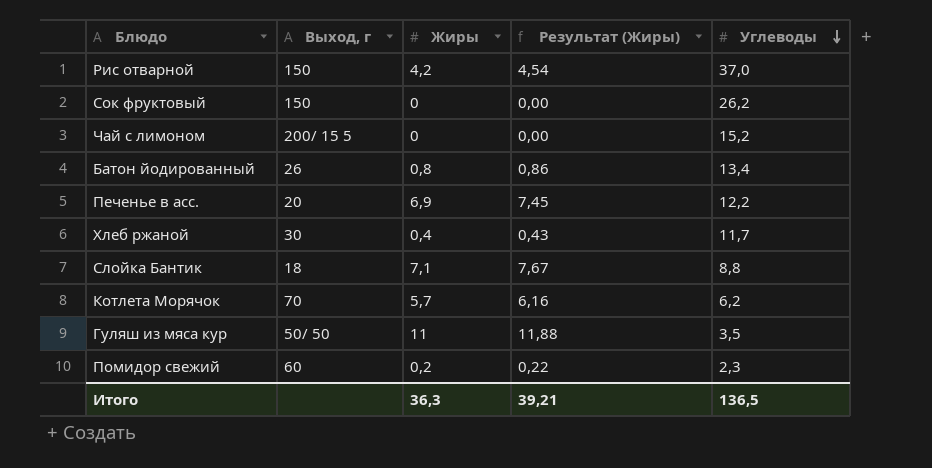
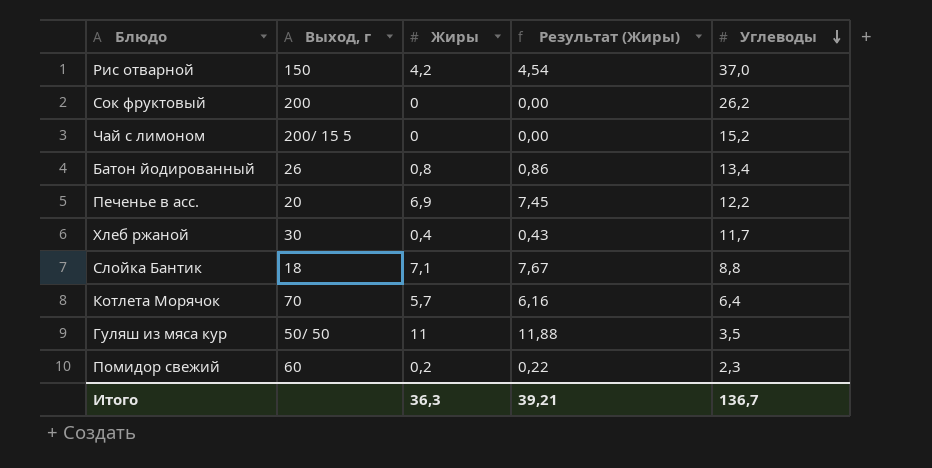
Сок фруктовый | Выход, г: 150 -> 200
Котлета Морячок | Углеводы: 6,2 -> 6,4
Итого | Углеводы: 136,5 -> 136,7

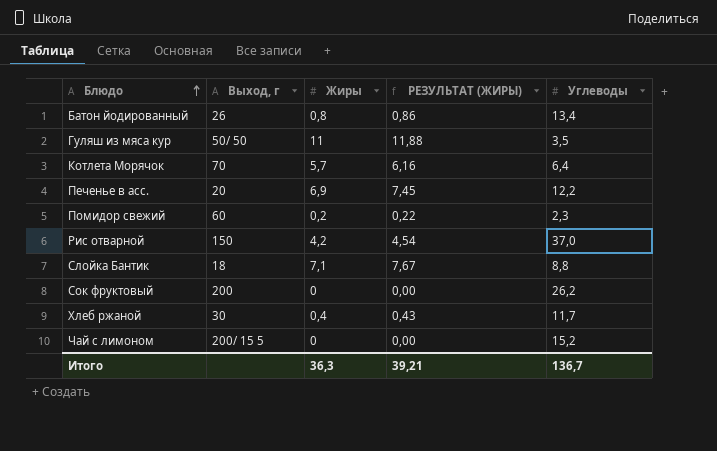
row order: Углеводы descending -> Блюдо ascending
column name: Результат (Жиры) -> РЕЗУЛЬТАТ (ЖИРЫ)

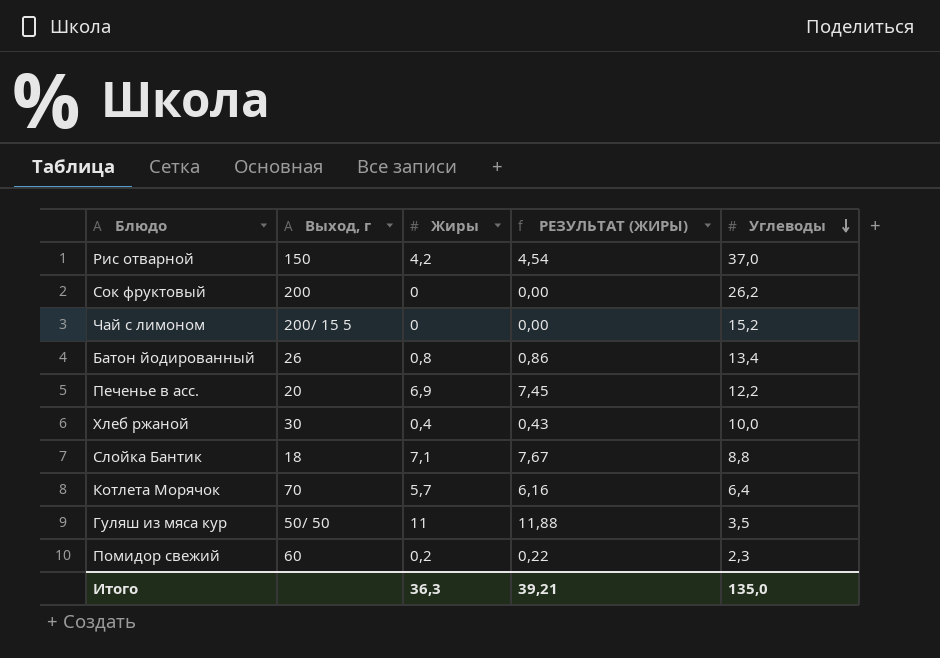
row order: Блюдо ascending -> Углеводы descending
Хлеб ржаной | Углеводы: 11,7 -> 10,0
Итого | Углеводы: 136,7 -> 135,0

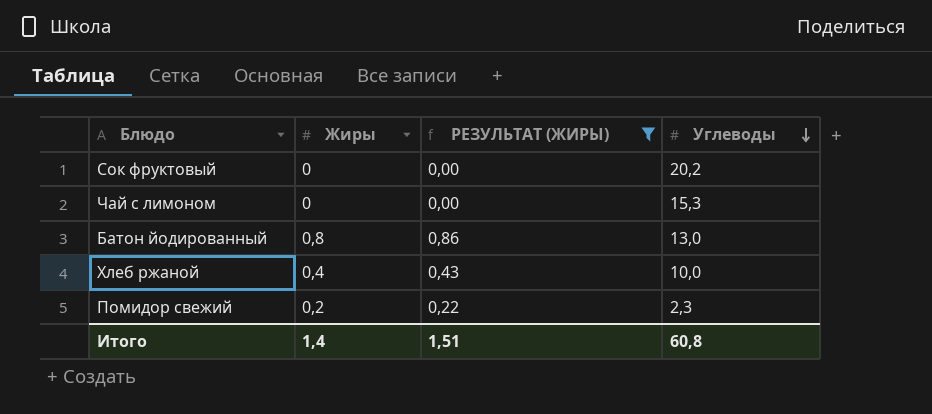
filter: none -> РЕЗУЛЬТАТ (ЖИРЫ) <= 0,86
column Выход, г | position: 2 -> none
Сок фруктовый | Углеводы: 26,2 -> 20,2
Чай с лимоном | Углеводы: 15,2 -> 15,3
Батон йодированный | Углеводы: 13,4 -> 13,0
Итого | Жиры: 36,3 -> 1,4
Итого | РЕЗУЛЬТАТ (ЖИРЫ): 39,21 -> 1,51
Итого | Углеводы: 135,0 -> 60,8

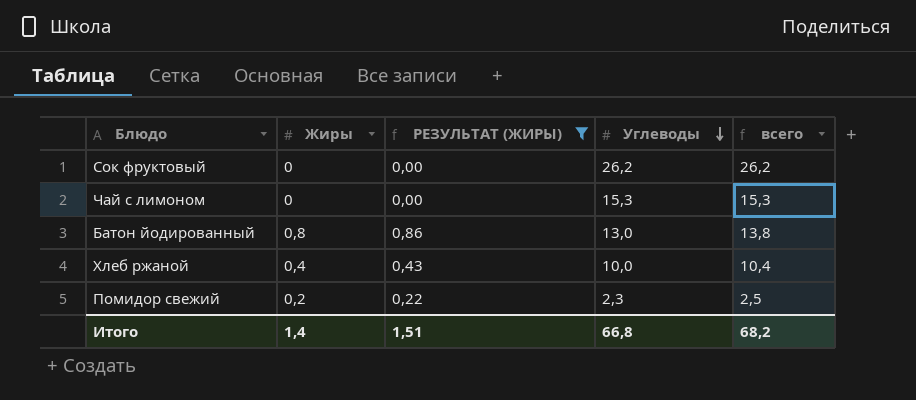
column всего | formula: none -> [Жиры] + [Углеводы]
Сок фруктовый | Углеводы: 20,2 -> 26,2
Итого | Углеводы: 60,8 -> 66,8

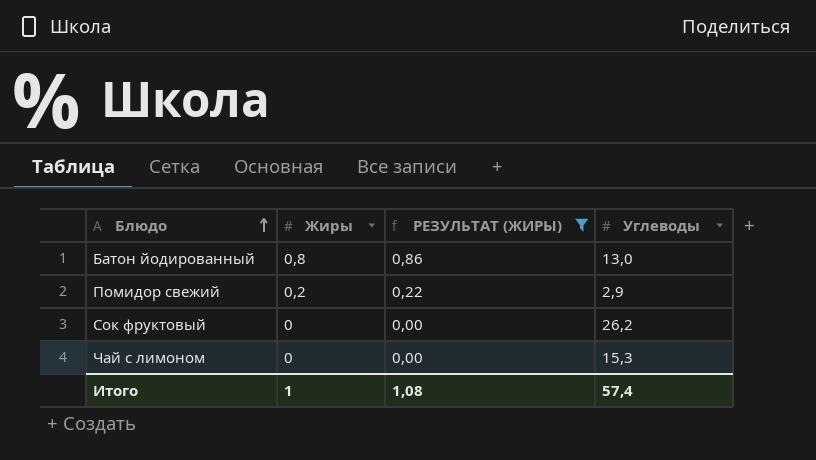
row order: Углеводы descending -> Блюдо ascending
column всего | formula: [Жиры] + [Углеводы] -> none
row Хлеб ржаной: 0,4 | 0,43 | 10,0 | 10,4 -> none
Помидор свежий | Углеводы: 2,3 -> 2,9
Итого | Жиры: 1,4 -> 1
Итого | РЕЗУЛЬТАТ (ЖИРЫ): 1,51 -> 1,08
Итого | Углеводы: 66,8 -> 57,4

